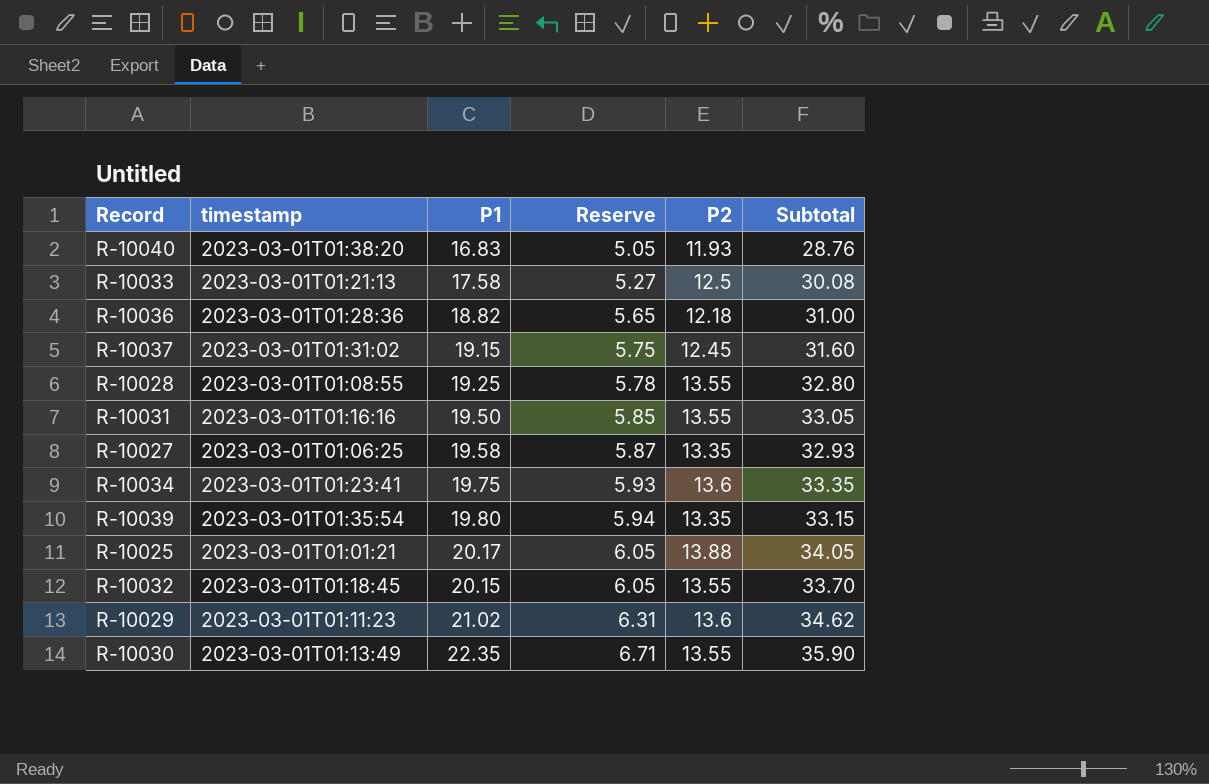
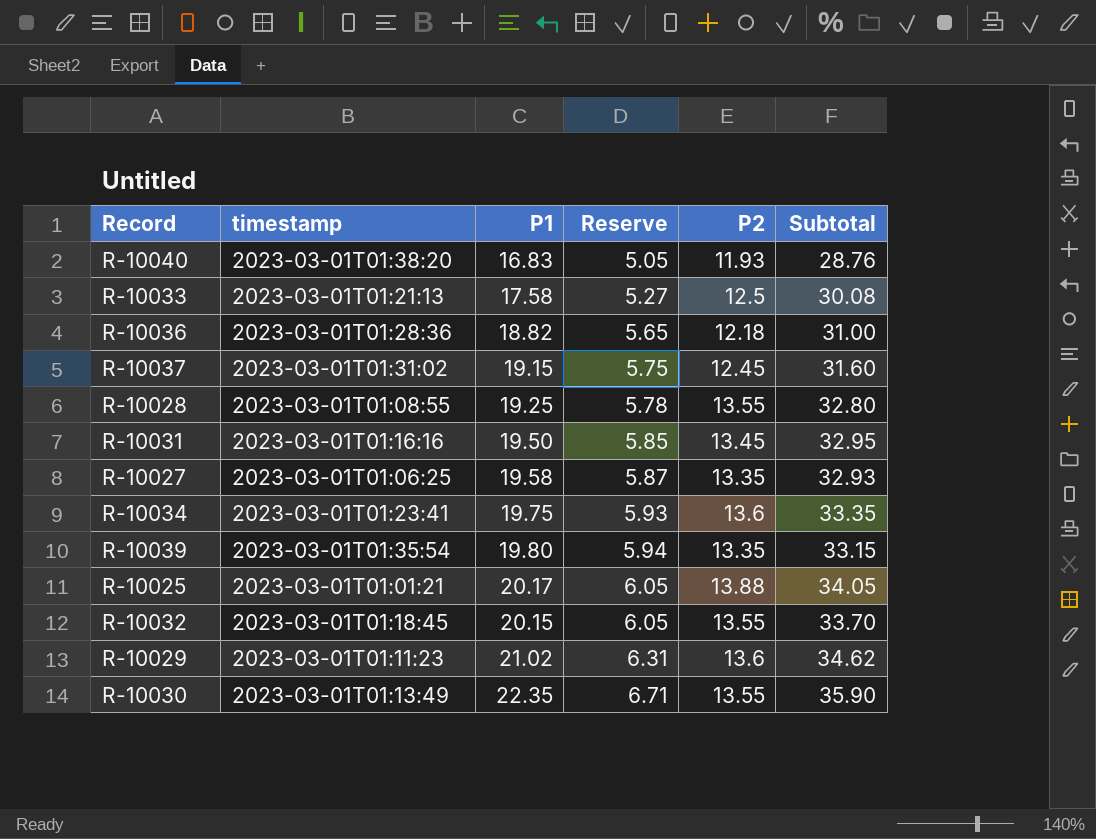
R-10031 | P2: 13.55 -> 13.45
R-10031 | Subtotal: 33.05 -> 32.95

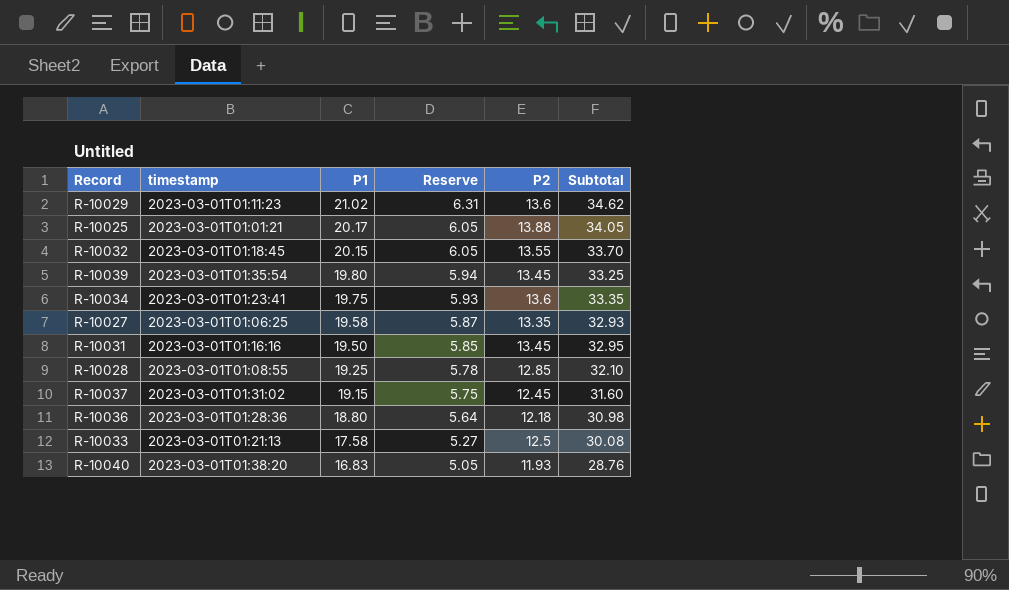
row order: Reserve ascending -> P1 descending
row R-10030: 2023-03-01T01:13:49 | 22.35 | 6.71 | 13.55 | 35.90 -> none
R-10039 | P2: 13.35 -> 13.45
R-10039 | Subtotal: 33.15 -> 33.25
R-10028 | P2: 13.55 -> 12.85
R-10028 | Subtotal: 32.80 -> 32.10
R-10036 | P1: 18.82 -> 18.80
R-10036 | Reserve: 5.65 -> 5.64
R-10036 | Subtotal: 31.00 -> 30.98

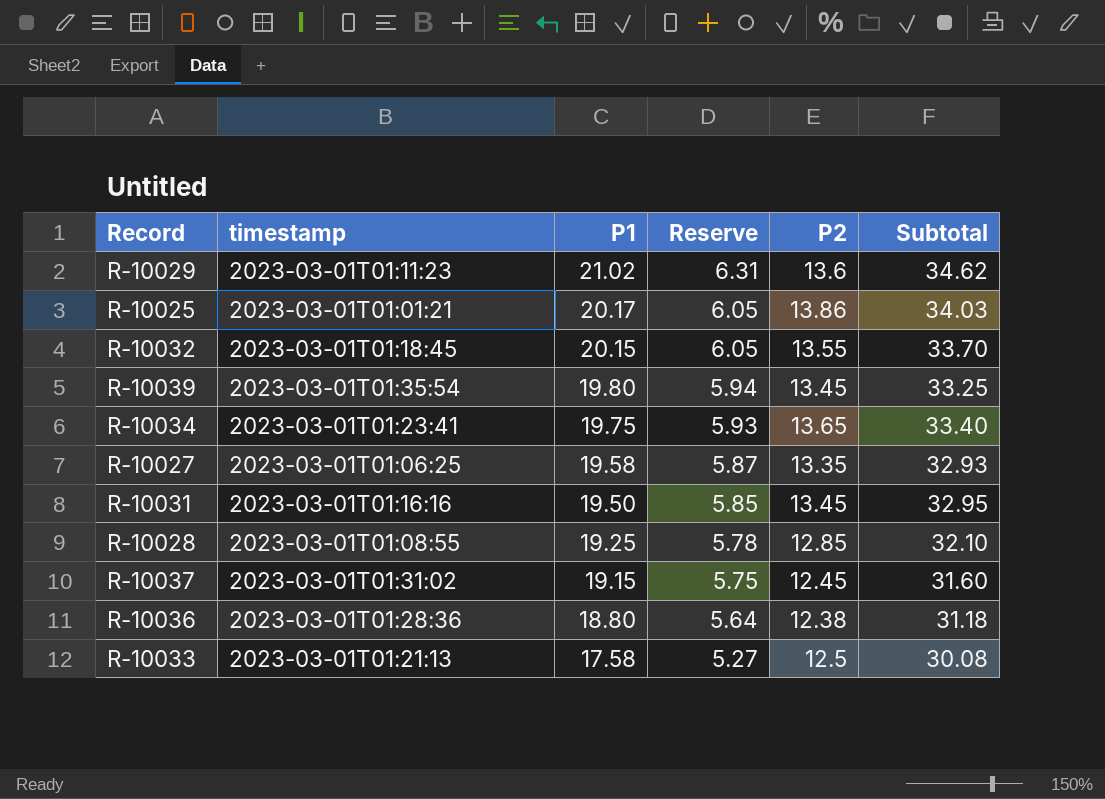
row R-10040: 2023-03-01T01:38:20 | 16.83 | 5.05 | 11.93 | 28.76 -> none
R-10025 | P2: 13.88 -> 13.86
R-10025 | Subtotal: 34.05 -> 34.03
R-10034 | P2: 13.6 -> 13.65
R-10034 | Subtotal: 33.35 -> 33.40
R-10036 | P2: 12.18 -> 12.38
R-10036 | Subtotal: 30.98 -> 31.18

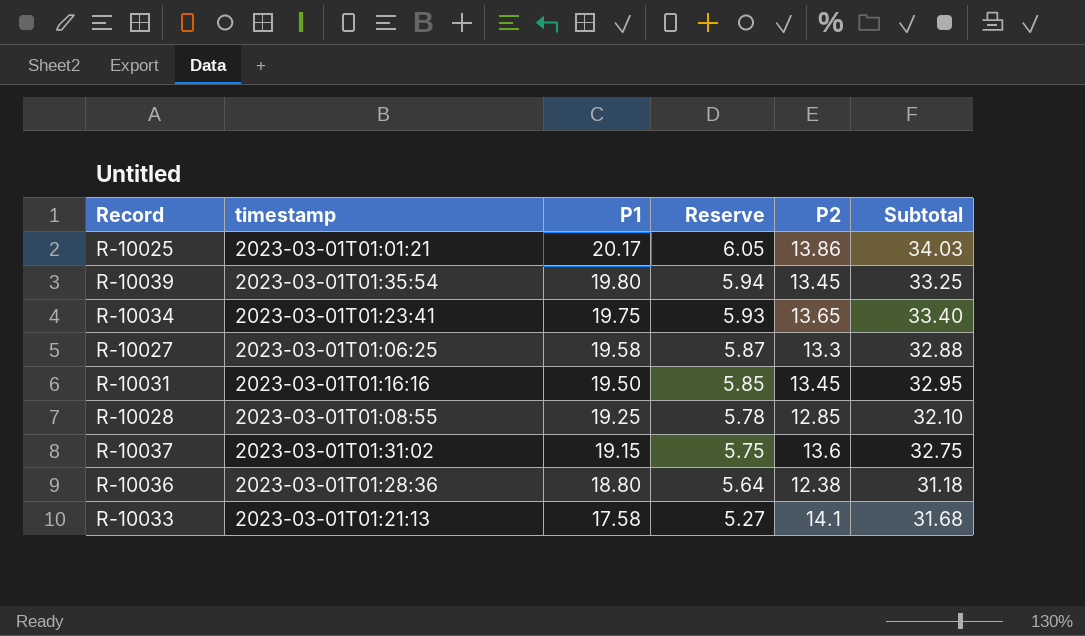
row R-10029: 2023-03-01T01:11:23 | 21.02 | 6.31 | 13.6 | 34.62 -> none
row R-10032: 2023-03-01T01:18:45 | 20.15 | 6.05 | 13.55 | 33.70 -> none
R-10027 | P2: 13.35 -> 13.3
R-10027 | Subtotal: 32.93 -> 32.88
R-10037 | P2: 12.45 -> 13.6
R-10037 | Subtotal: 31.60 -> 32.75
R-10033 | P2: 12.5 -> 14.1
R-10033 | Subtotal: 30.08 -> 31.68

